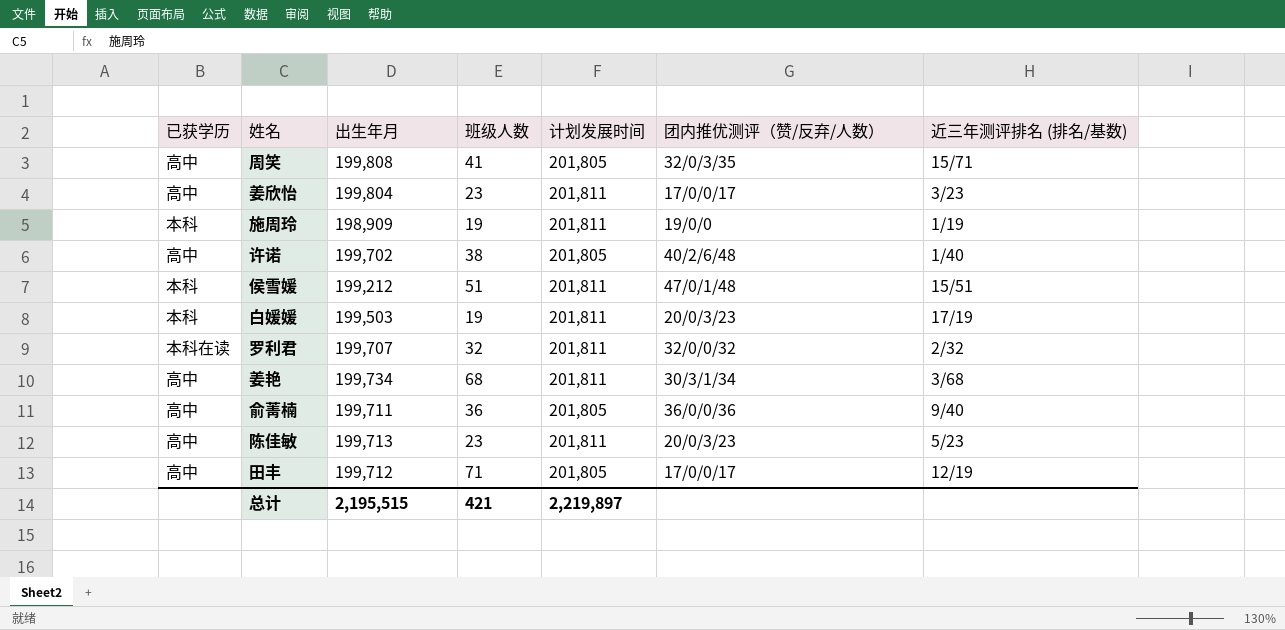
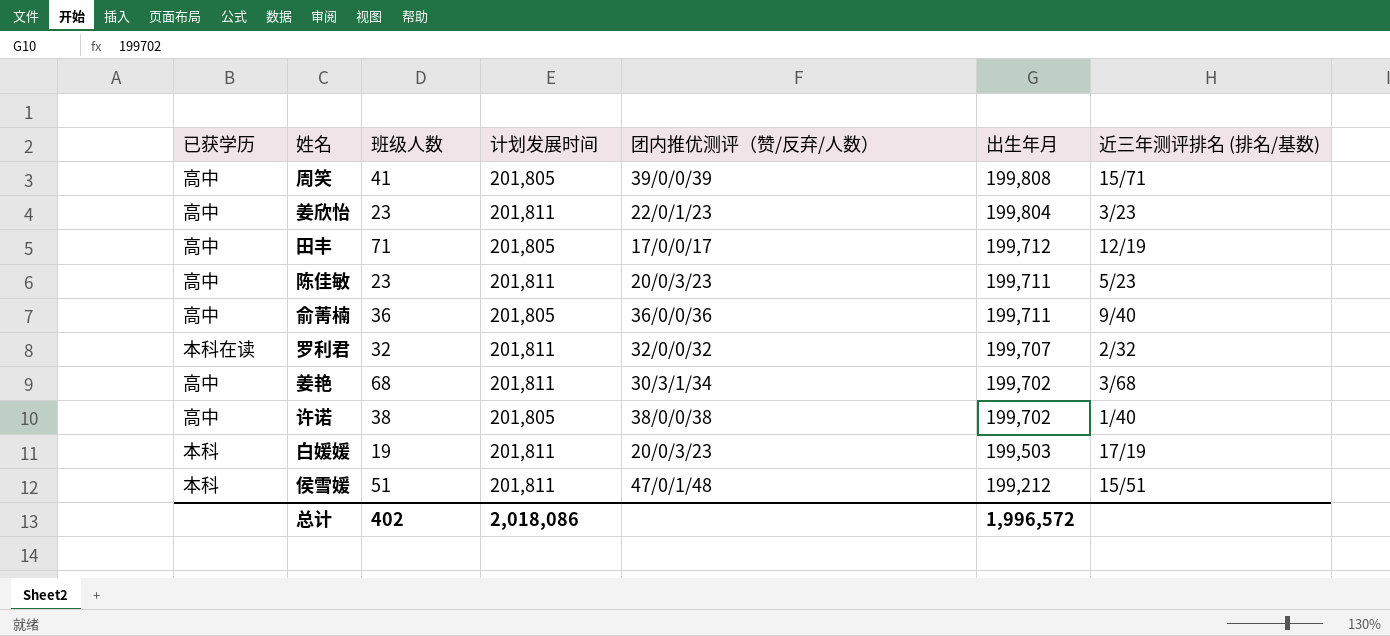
row order: none -> 出生年月 descending
column 出生年月 | position: 3 -> 6
row 施周玲: 本科 | 198,909 | 19 | 201,811 | 19/0/0 | 1/19 -> none
周笑 | 团内推优测评（赞/反弃/人数）: 32/0/3/35 -> 39/0/0/39
姜欣怡 | 团内推优测评（赞/反弃/人数）: 17/0/0/17 -> 22/0/1/23
陈佳敏 | 出生年月: 199,713 -> 199,711
姜艳 | 出生年月: 199,734 -> 199,702
许诺 | 团内推优测评（赞/反弃/人数）: 40/2/6/48 -> 38/0/0/38
总计 | 班级人数: 421 -> 402
总计 | 计划发展时间: 2,219,897 -> 2,018,086
总计 | 出生年月: 2,195,515 -> 1,996,572

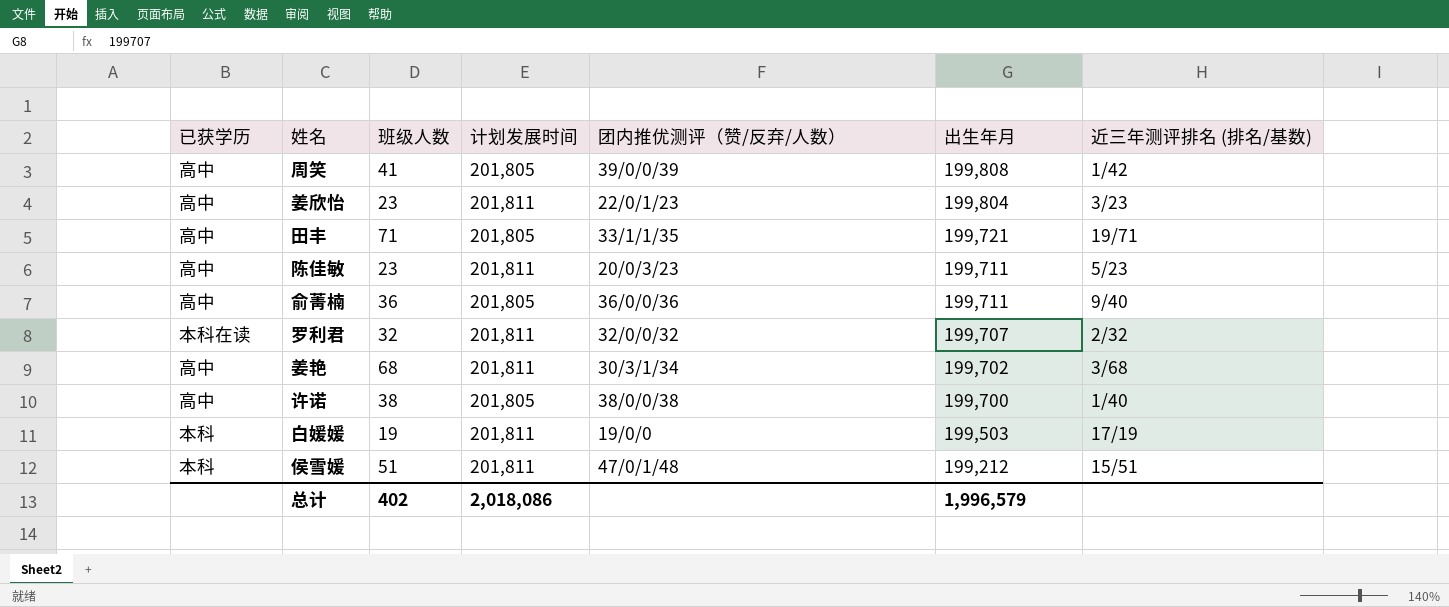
周笑 | 近三年测评排名 (排名/基数): 15/71 -> 1/42
田丰 | 团内推优测评（赞/反弃/人数）: 17/0/0/17 -> 33/1/1/35
田丰 | 出生年月: 199,712 -> 199,721
田丰 | 近三年测评排名 (排名/基数): 12/19 -> 19/71
许诺 | 出生年月: 199,702 -> 199,700
白媛媛 | 团内推优测评（赞/反弃/人数）: 20/0/3/23 -> 19/0/0
总计 | 出生年月: 1,996,572 -> 1,996,579

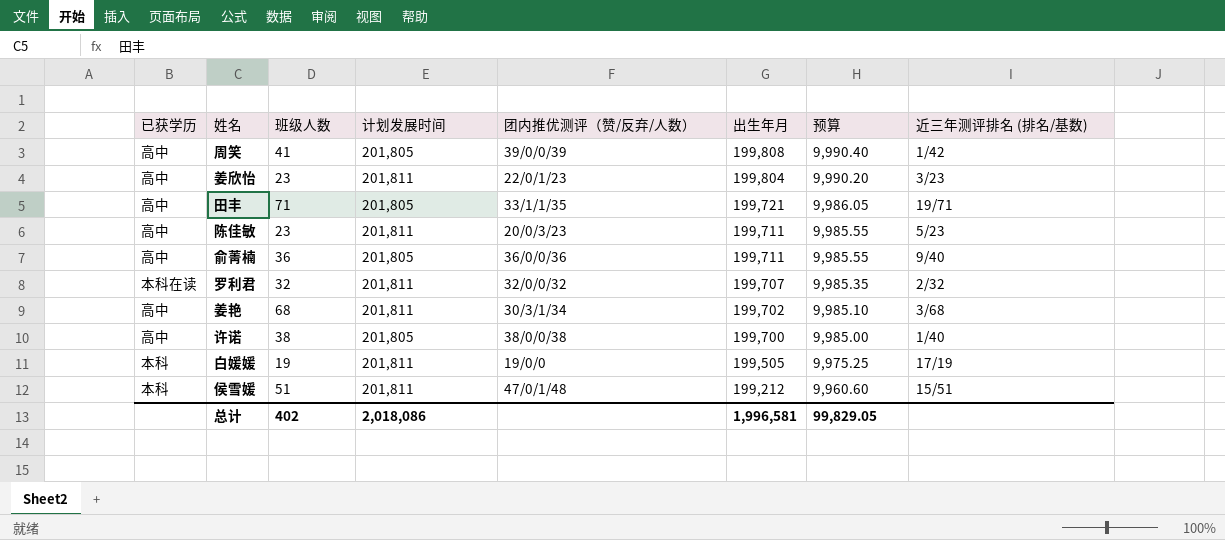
column 预算 | formula: none -> [出生年月] * 0.05
白媛媛 | 出生年月: 199,503 -> 199,505
总计 | 出生年月: 1,996,579 -> 1,996,581

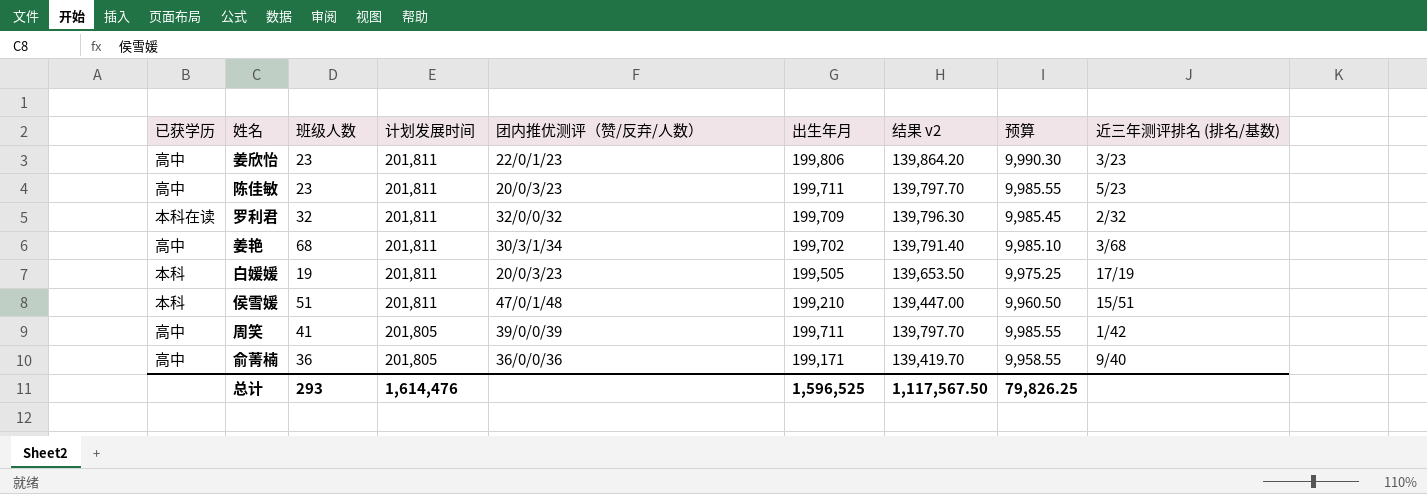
row order: 出生年月 descending -> 计划发展时间 descending
column 结果 v2 | formula: none -> [出生年月] * 0.7
row 田丰: 高中 | 71 | 201,805 | 33/1/1/35 | 199,721 | 9,986.05 | 19/71 -> none
row 许诺: 高中 | 38 | 201,805 | 38/0/0/38 | 199,700 | 9,985.00 | 1/40 -> none
姜欣怡 | 出生年月: 199,804 -> 199,806
姜欣怡 | 预算: 9,990.20 -> 9,990.30
罗利君 | 出生年月: 199,707 -> 199,709
罗利君 | 预算: 9,985.35 -> 9,985.45
白媛媛 | 团内推优测评（赞/反弃/人数）: 19/0/0 -> 20/0/3/23
侯雪媛 | 出生年月: 199,212 -> 199,210
侯雪媛 | 预算: 9,960.60 -> 9,960.50
周笑 | 出生年月: 199,808 -> 199,711
周笑 | 预算: 9,990.40 -> 9,985.55
俞菁楠 | 出生年月: 199,711 -> 199,171
俞菁楠 | 预算: 9,985.55 -> 9,958.55
总计 | 班级人数: 402 -> 293
总计 | 计划发展时间: 2,018,086 -> 1,614,476
总计 | 出生年月: 1,996,581 -> 1,596,525
总计 | 预算: 99,829.05 -> 79,826.25

